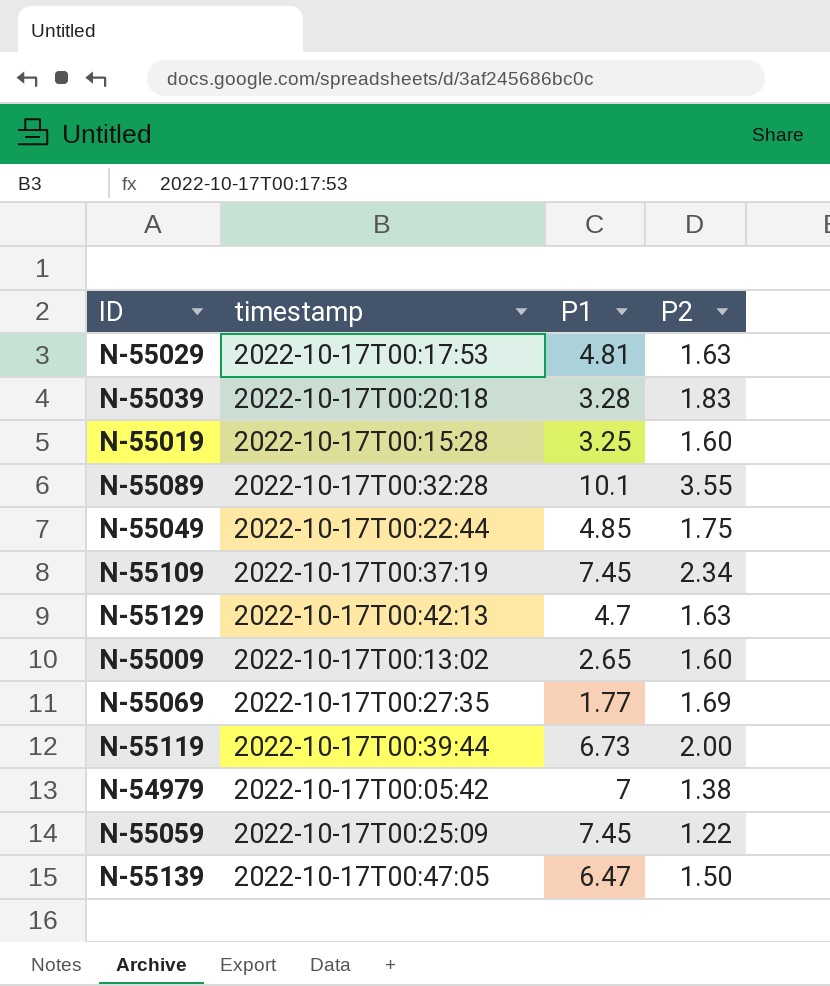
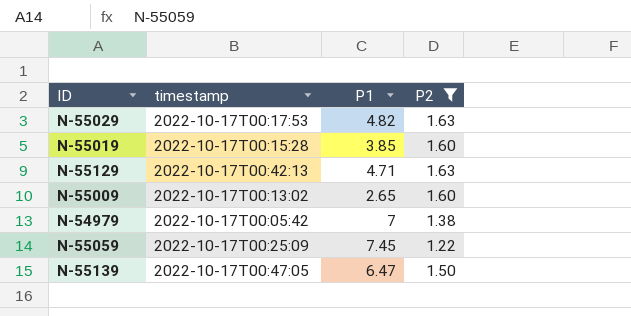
filter: none -> P2 <= 1.63
N-55029 | P1: 4.81 -> 4.82
N-55019 | P1: 3.25 -> 3.85
N-55129 | P1: 4.7 -> 4.71

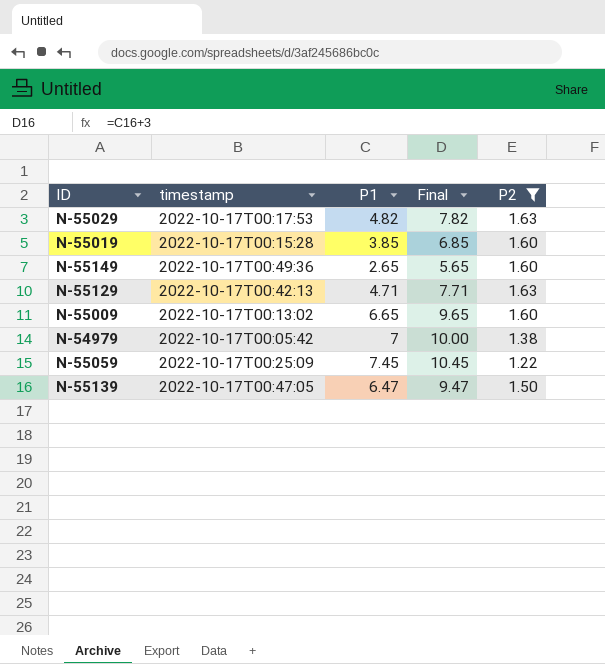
column Final | formula: none -> [P1] + 3
row N-55149: none -> 2022-10-17T00:49:36 | 2.65 | 5.65 | 1.60
N-55009 | P1: 2.65 -> 6.65

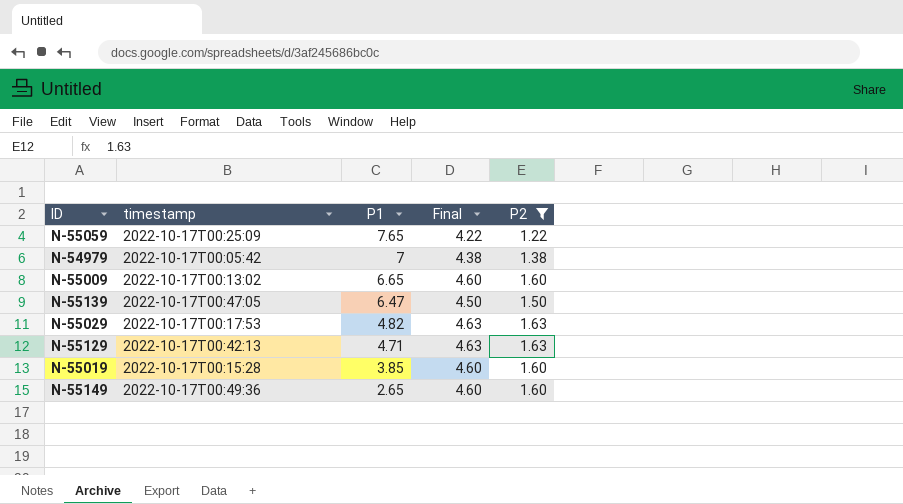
row order: none -> P1 descending
column Final | formula: [P1] + 3 -> [P2] + 3
N-55059 | P1: 7.45 -> 7.65

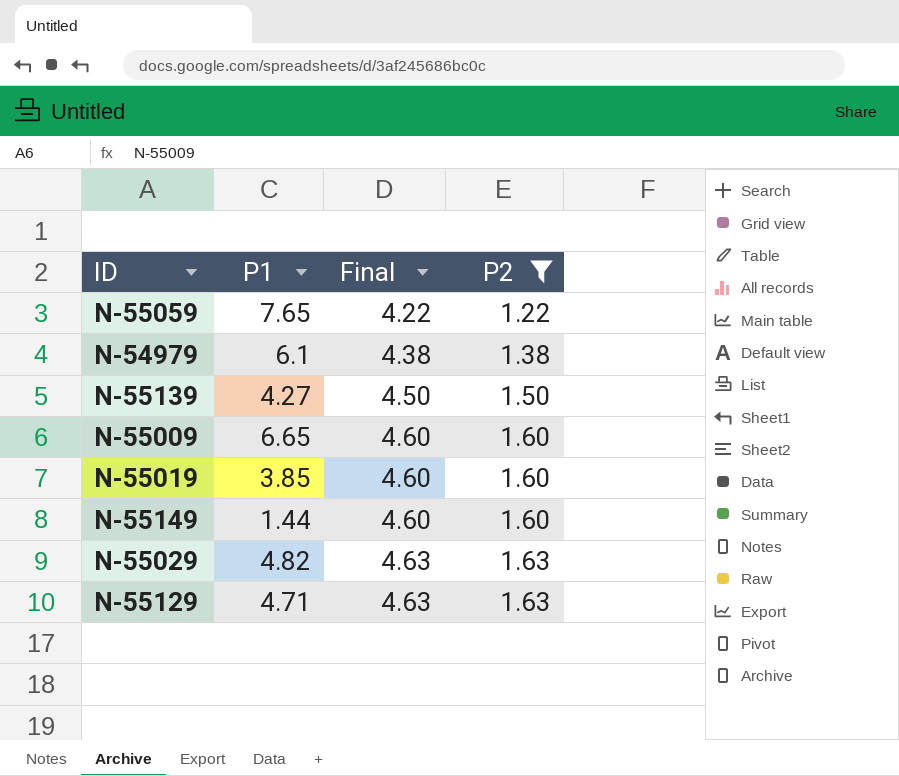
row order: P1 descending -> Final ascending
column timestamp | position: 2 -> none
N-54979 | P1: 7 -> 6.1
N-55139 | P1: 6.47 -> 4.27
N-55149 | P1: 2.65 -> 1.44

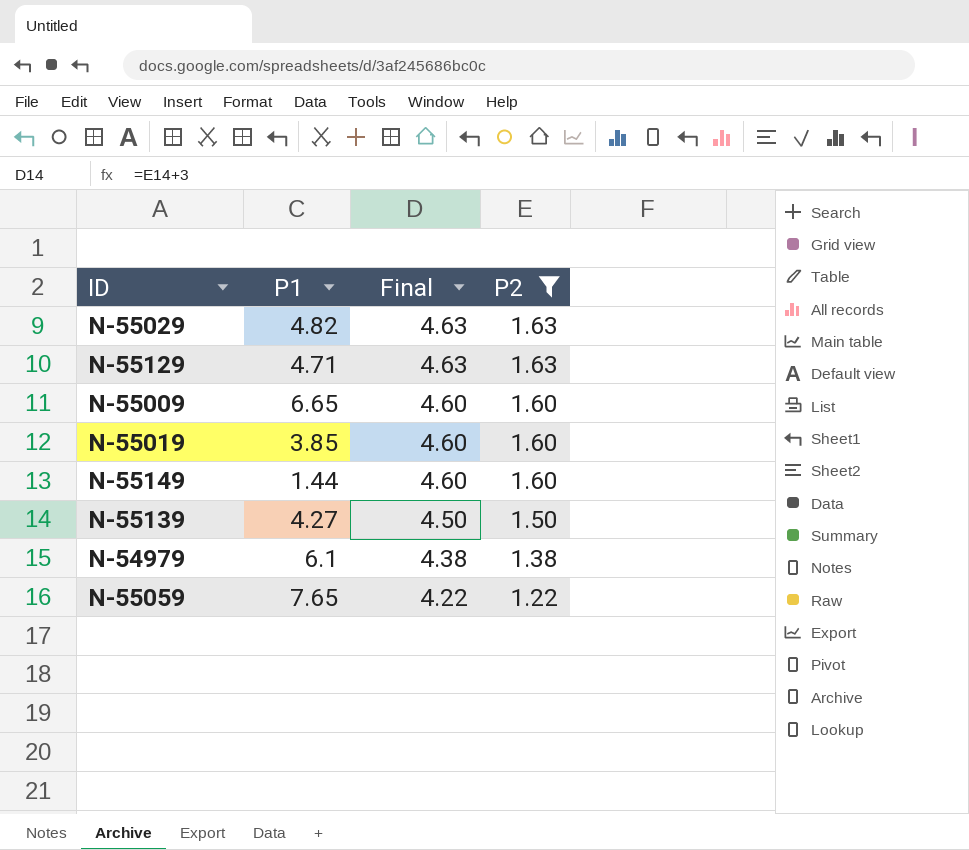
row order: Final ascending -> Final descending

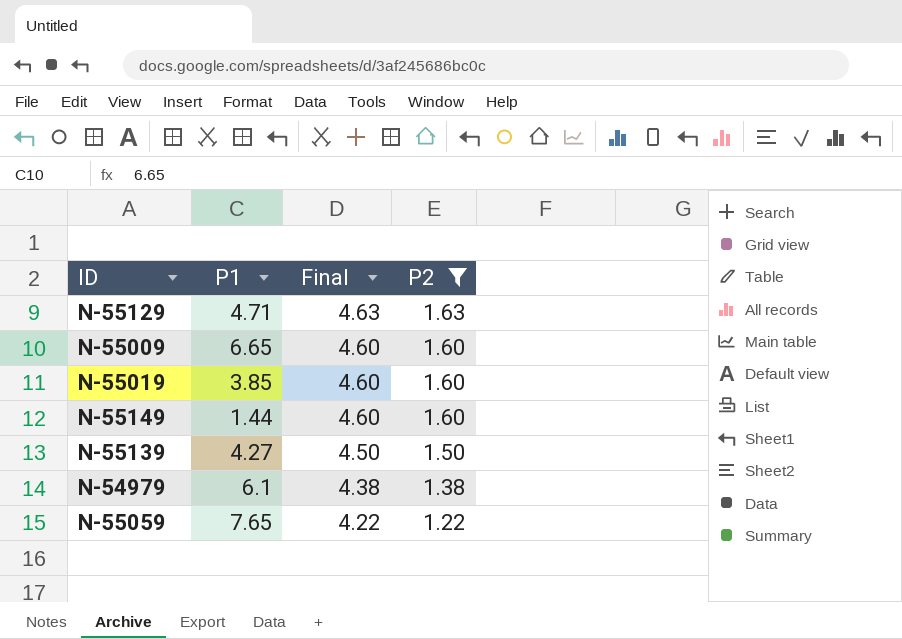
row N-55029: 4.82 | 4.63 | 1.63 -> none

